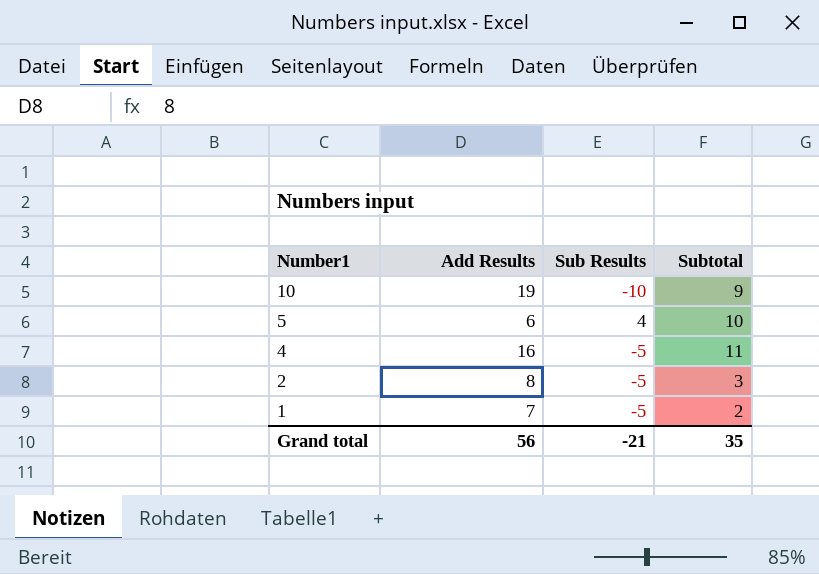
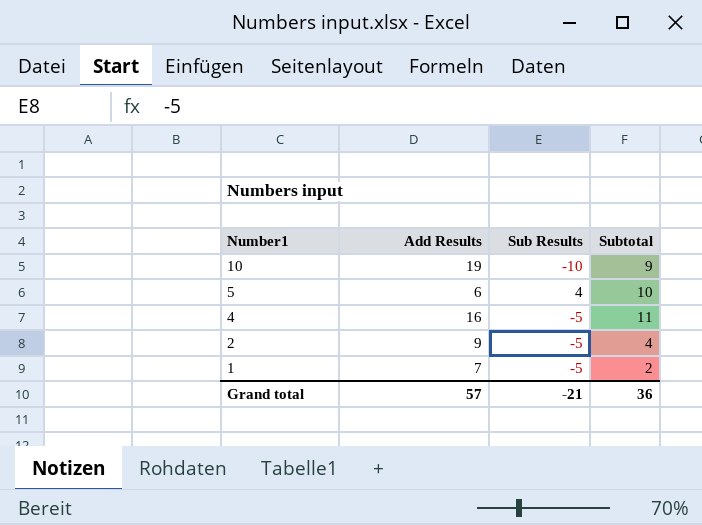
2 | Add Results: 8 -> 9
2 | Subtotal: 3 -> 4
Grand total | Add Results: 56 -> 57
Grand total | Subtotal: 35 -> 36

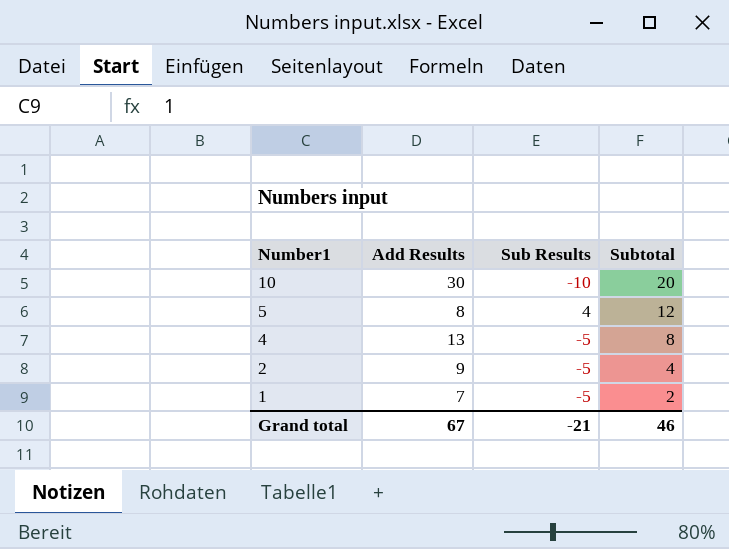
10 | Add Results: 19 -> 30
10 | Subtotal: 9 -> 20
5 | Add Results: 6 -> 8
5 | Subtotal: 10 -> 12
4 | Add Results: 16 -> 13
4 | Subtotal: 11 -> 8
Grand total | Add Results: 57 -> 67
Grand total | Subtotal: 36 -> 46

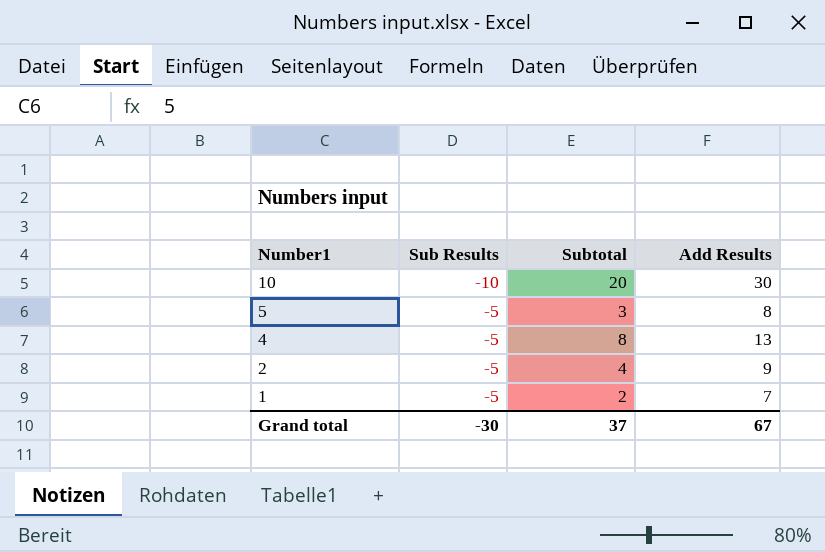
column Add Results | position: 2 -> 4
5 | Sub Results: 4 -> -5
5 | Subtotal: 12 -> 3
Grand total | Sub Results: -21 -> -30
Grand total | Subtotal: 46 -> 37

